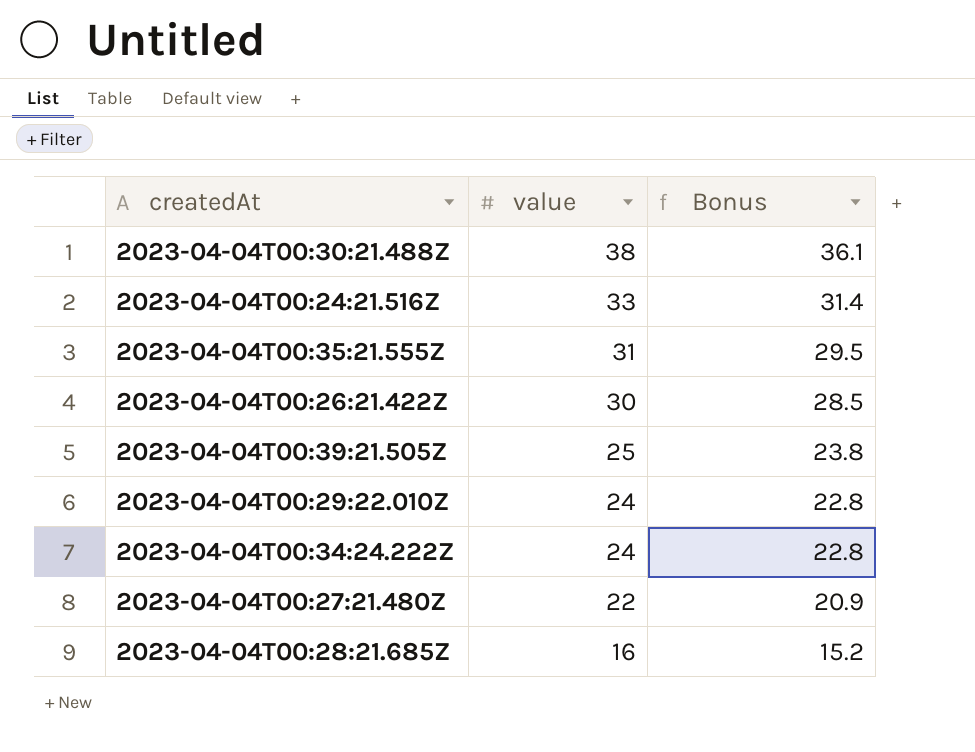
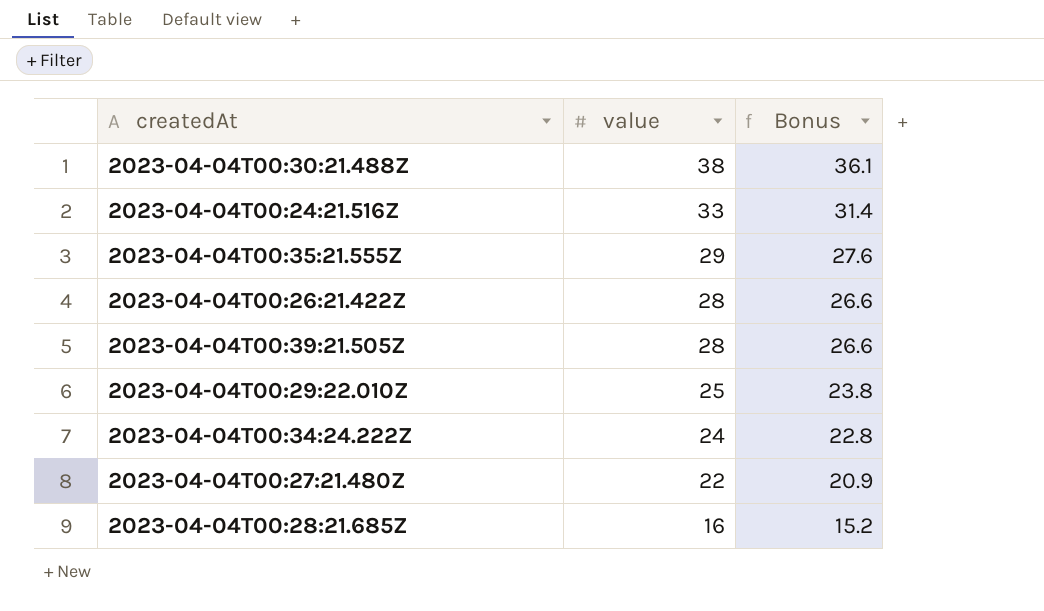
2023-04-04T00:35:21.555Z | value: 31 -> 29
2023-04-04T00:35:21.555Z | Bonus: 29.5 -> 27.6
2023-04-04T00:26:21.422Z | value: 30 -> 28
2023-04-04T00:26:21.422Z | Bonus: 28.5 -> 26.6
2023-04-04T00:39:21.505Z | value: 25 -> 28
2023-04-04T00:39:21.505Z | Bonus: 23.8 -> 26.6
2023-04-04T00:29:22.010Z | value: 24 -> 25
2023-04-04T00:29:22.010Z | Bonus: 22.8 -> 23.8

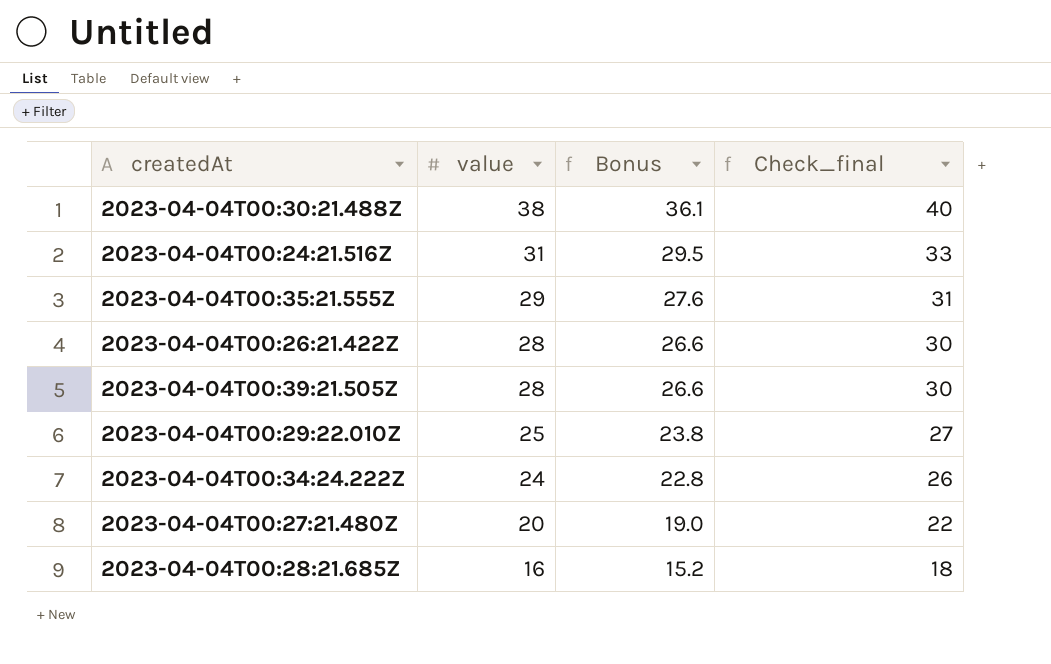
column Check_final | formula: none -> [value] + 2
2023-04-04T00:24:21.516Z | value: 33 -> 31
2023-04-04T00:24:21.516Z | Bonus: 31.4 -> 29.5
2023-04-04T00:27:21.480Z | value: 22 -> 20
2023-04-04T00:27:21.480Z | Bonus: 20.9 -> 19.0

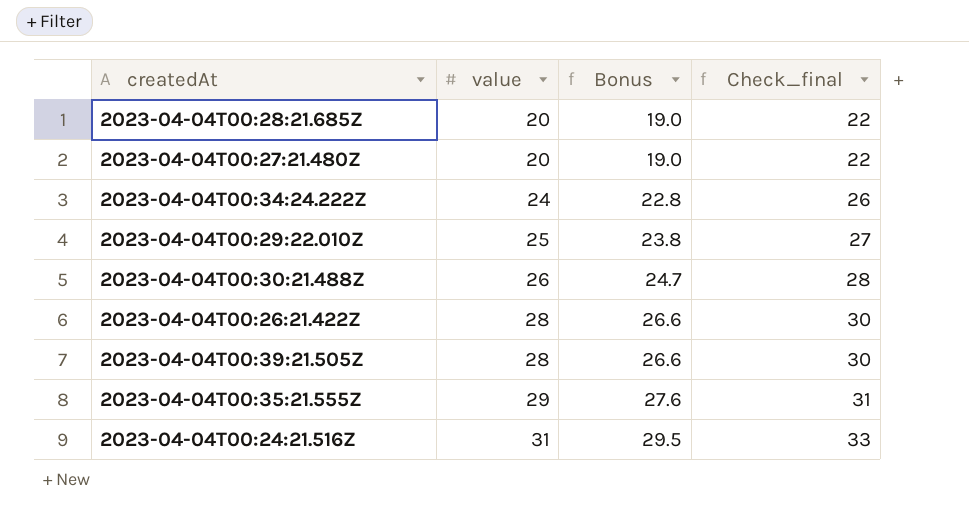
row order: value descending -> value ascending
2023-04-04T00:28:21.685Z | value: 16 -> 20
2023-04-04T00:28:21.685Z | Bonus: 15.2 -> 19.0
2023-04-04T00:28:21.685Z | Check_final: 18 -> 22
2023-04-04T00:30:21.488Z | value: 38 -> 26
2023-04-04T00:30:21.488Z | Bonus: 36.1 -> 24.7
2023-04-04T00:30:21.488Z | Check_final: 40 -> 28

